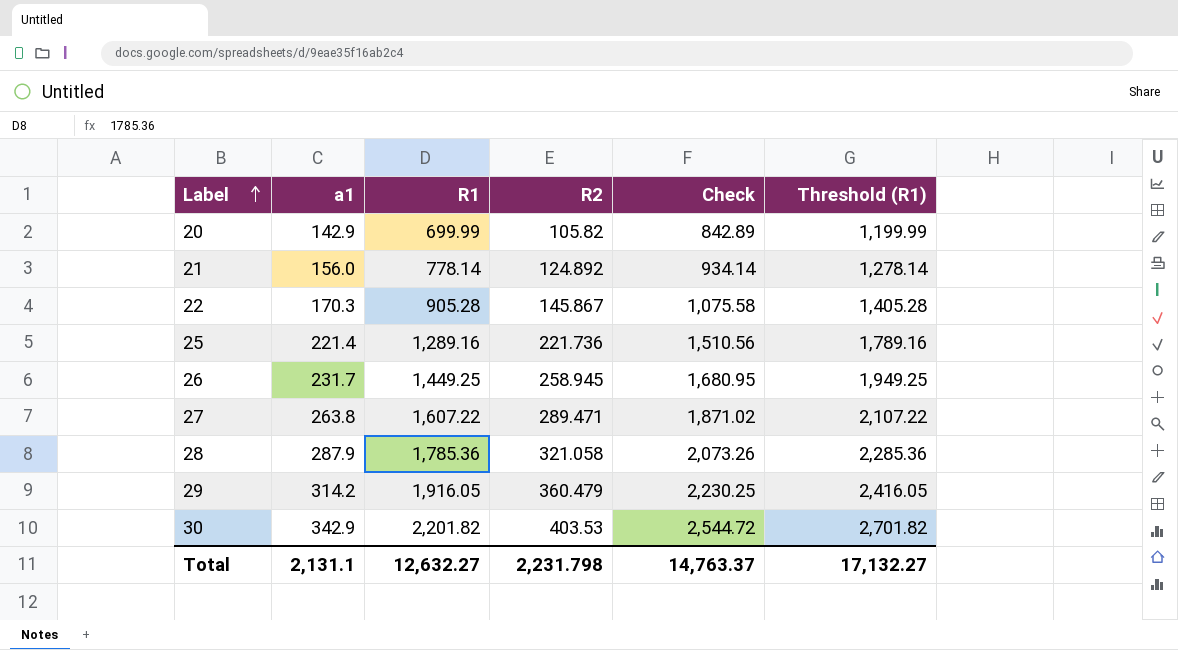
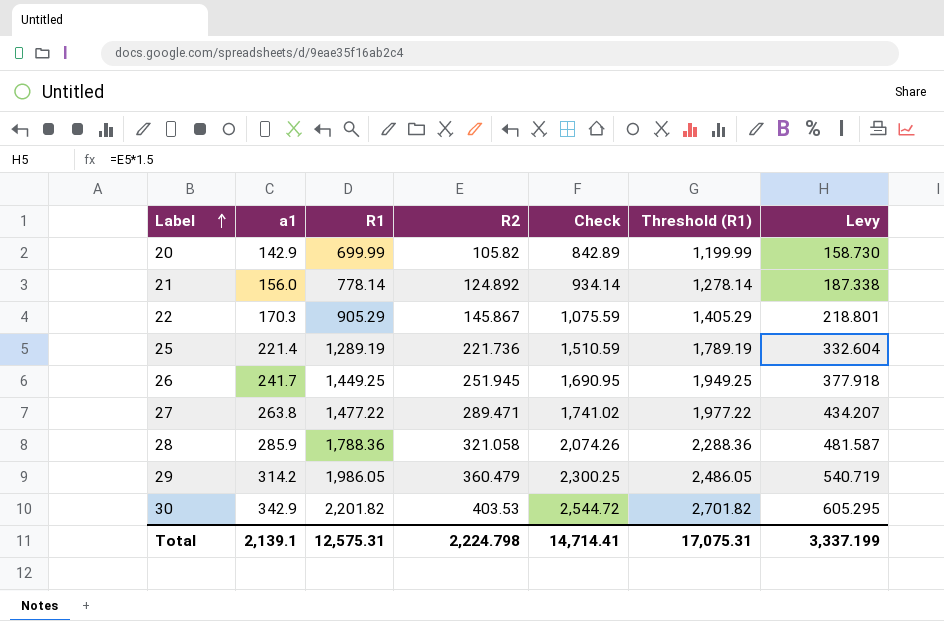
column Levy | formula: none -> [R2] * 1.5
22 | R1: 905.28 -> 905.29
22 | Check: 1,075.58 -> 1,075.59
22 | Threshold (R1): 1,405.28 -> 1,405.29
25 | R1: 1,289.16 -> 1,289.19
25 | Check: 1,510.56 -> 1,510.59
25 | Threshold (R1): 1,789.16 -> 1,789.19
26 | a1: 231.7 -> 241.7
26 | R2: 258.945 -> 251.945
26 | Check: 1,680.95 -> 1,690.95
27 | R1: 1,607.22 -> 1,477.22
27 | Check: 1,871.02 -> 1,741.02
27 | Threshold (R1): 2,107.22 -> 1,977.22
28 | a1: 287.9 -> 285.9
28 | R1: 1,785.36 -> 1,788.36
28 | Check: 2,073.26 -> 2,074.26
28 | Threshold (R1): 2,285.36 -> 2,288.36
29 | R1: 1,916.05 -> 1,986.05
29 | Check: 2,230.25 -> 2,300.25
29 | Threshold (R1): 2,416.05 -> 2,486.05
Total | a1: 2,131.1 -> 2,139.1
Total | R1: 12,632.27 -> 12,575.31
Total | R2: 2,231.798 -> 2,224.798
Total | Check: 14,763.37 -> 14,714.41
Total | Threshold (R1): 17,132.27 -> 17,075.31

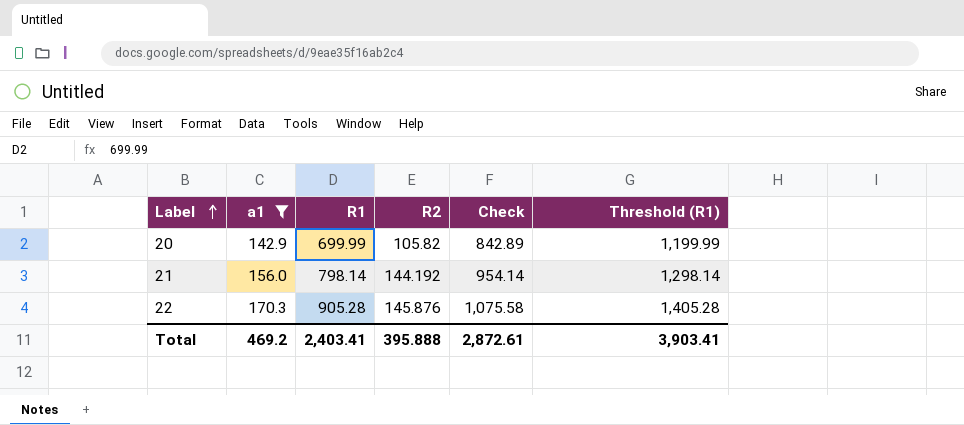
filter: none -> a1 <= 170.3
column Levy | formula: [R2] * 1.5 -> none
21 | R1: 778.14 -> 798.14
21 | R2: 124.892 -> 144.192
21 | Check: 934.14 -> 954.14
21 | Threshold (R1): 1,278.14 -> 1,298.14
22 | R1: 905.29 -> 905.28
22 | R2: 145.867 -> 145.876
22 | Check: 1,075.59 -> 1,075.58
22 | Threshold (R1): 1,405.29 -> 1,405.28
Total | a1: 2,139.1 -> 469.2
Total | R1: 12,575.31 -> 2,403.41
Total | R2: 2,224.798 -> 395.888
Total | Check: 14,714.41 -> 2,872.61
Total | Threshold (R1): 17,075.31 -> 3,903.41

